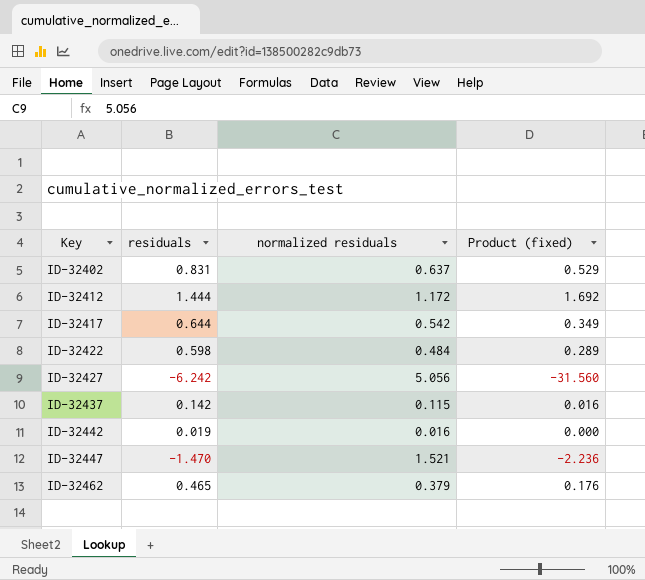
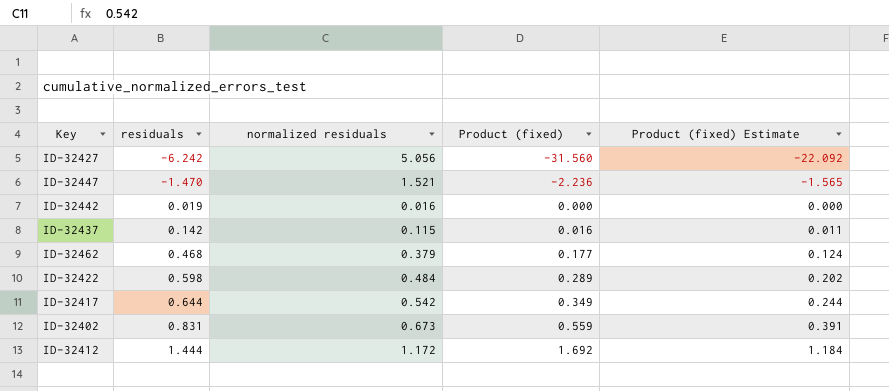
row order: Key ascending -> residuals ascending
column Product (fixed) Estimate | formula: none -> [Product (fixed)] * 0.7
ID-32462 | residuals: 0.465 -> 0.468
ID-32462 | Product (fixed): 0.176 -> 0.177
ID-32402 | normalized residuals: 0.637 -> 0.673
ID-32402 | Product (fixed): 0.529 -> 0.559

